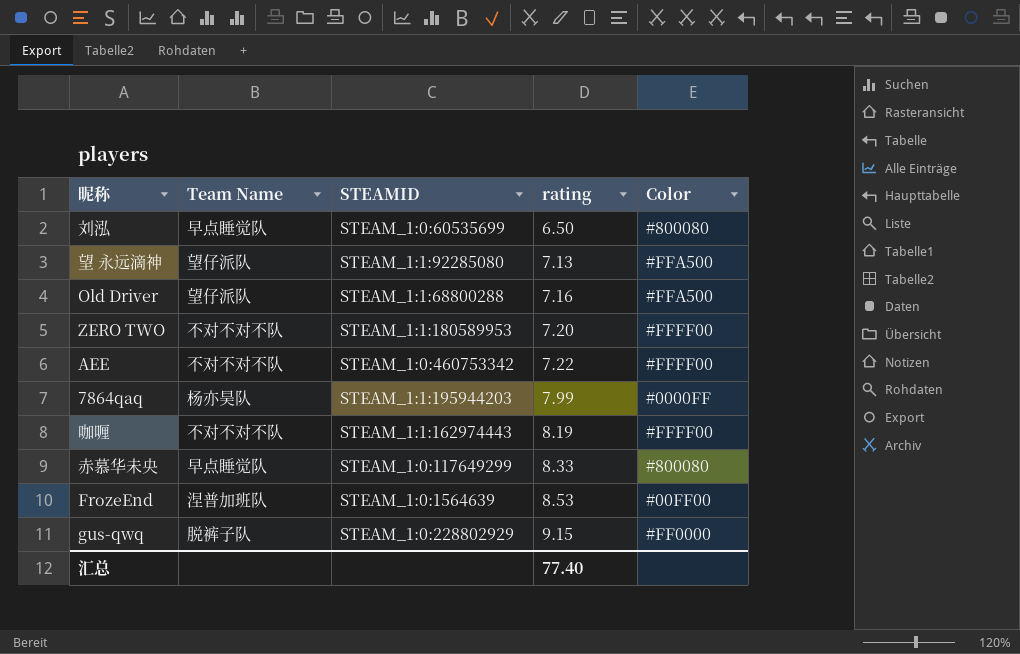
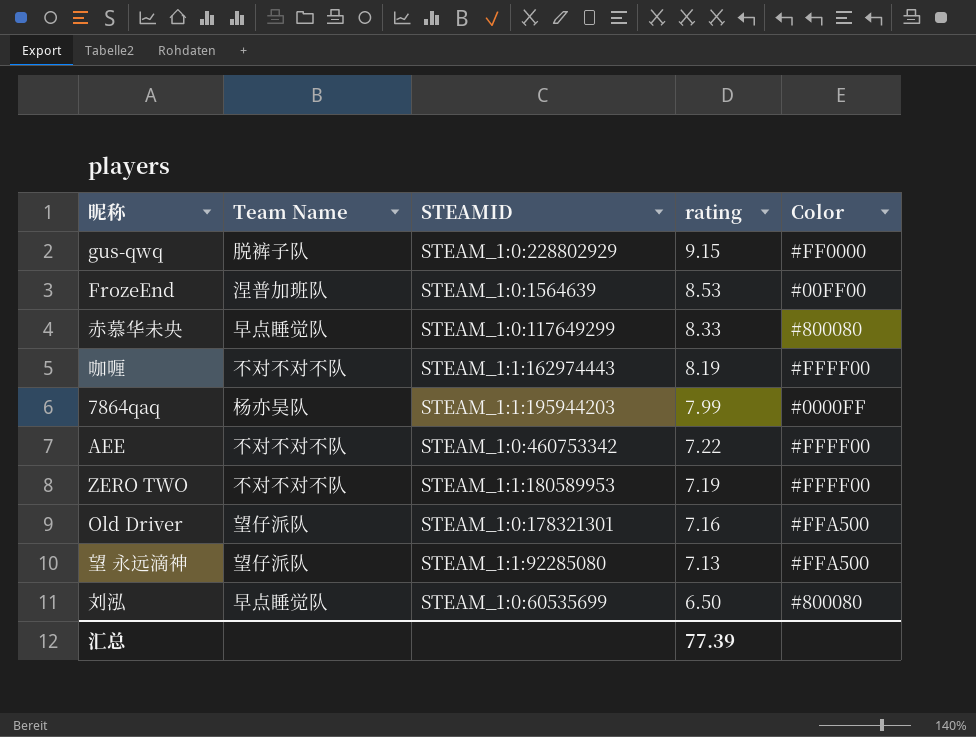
row order: rating ascending -> rating descending
ZERO TWO | rating: 7.20 -> 7.19
Old Driver | STEAMID: STEAM_1:1:68800288 -> STEAM_1:0:178321301
汇总 | rating: 77.40 -> 77.39

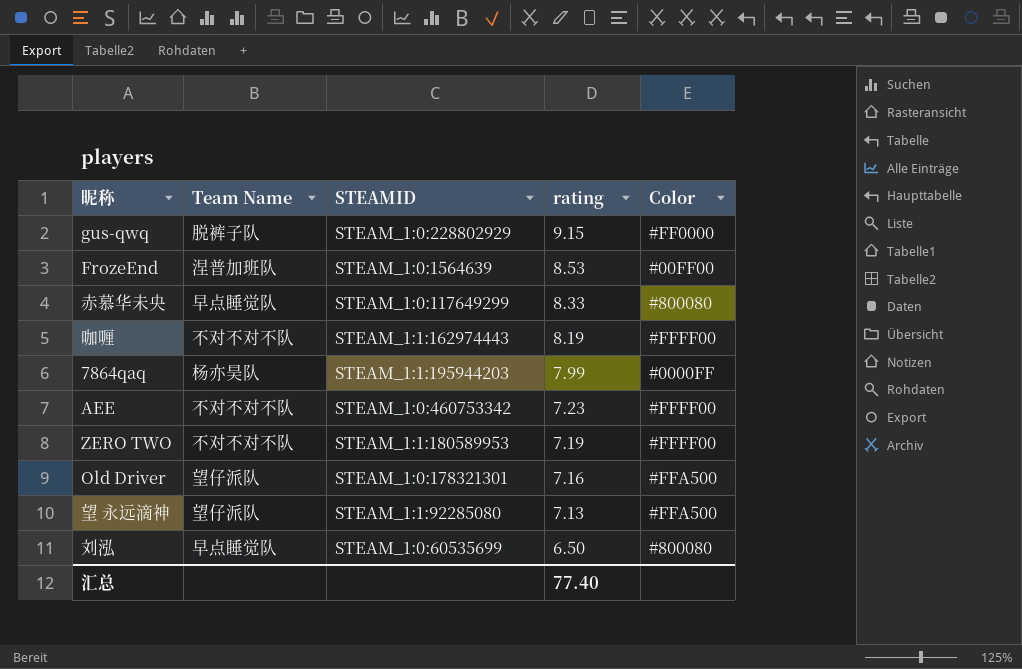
AEE | rating: 7.22 -> 7.23
汇总 | rating: 77.39 -> 77.40

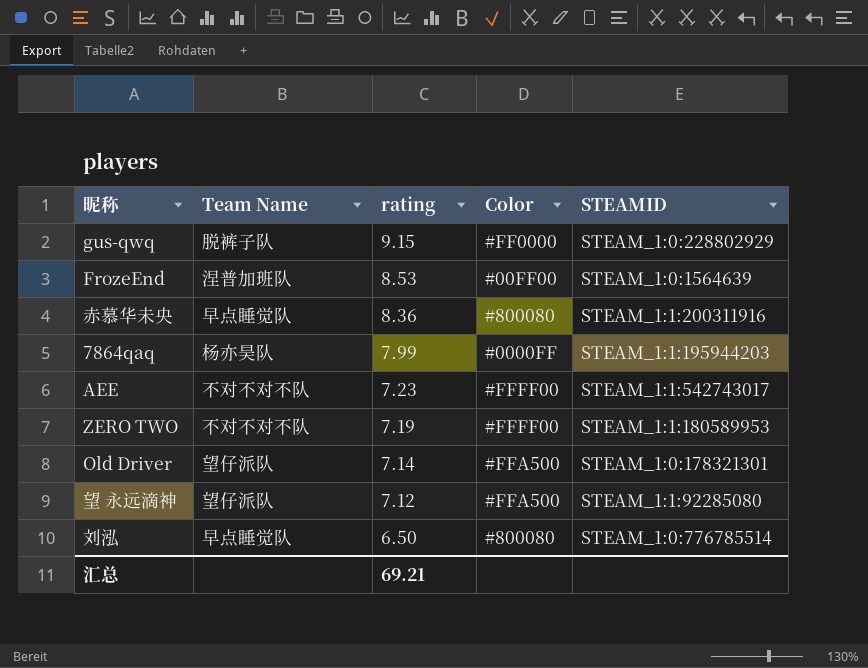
column STEAMID | position: 3 -> 5
row 咖喱: 不对不对不队 | STEAM_1:1:162974443 | 8.19 | #FFFF00 -> none
赤慕华未央 | rating: 8.33 -> 8.36
赤慕华未央 | STEAMID: STEAM_1:0:117649299 -> STEAM_1:1:200311916
AEE | STEAMID: STEAM_1:0:460753342 -> STEAM_1:1:542743017
Old Driver | rating: 7.16 -> 7.14
望 永远滴神 | rating: 7.13 -> 7.12
刘泓 | STEAMID: STEAM_1:0:60535699 -> STEAM_1:0:776785514
汇总 | rating: 77.40 -> 69.21

